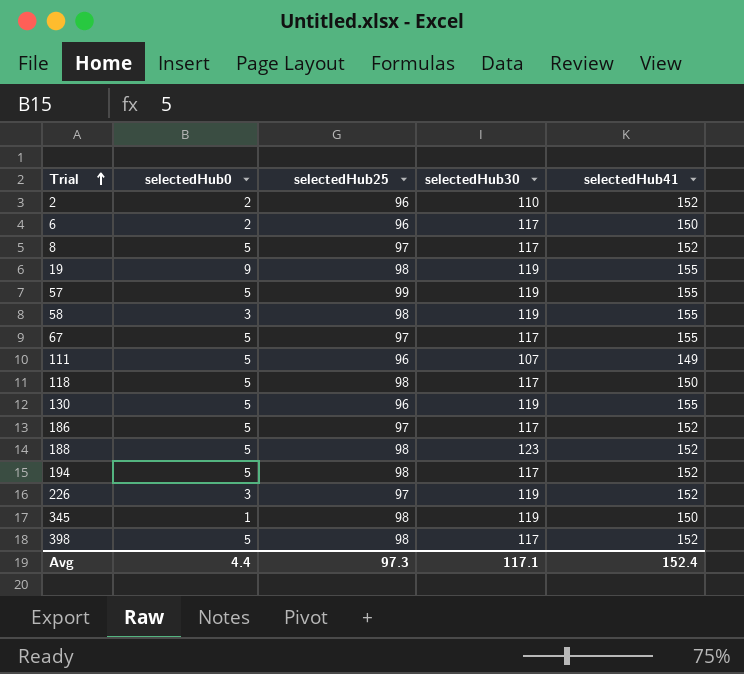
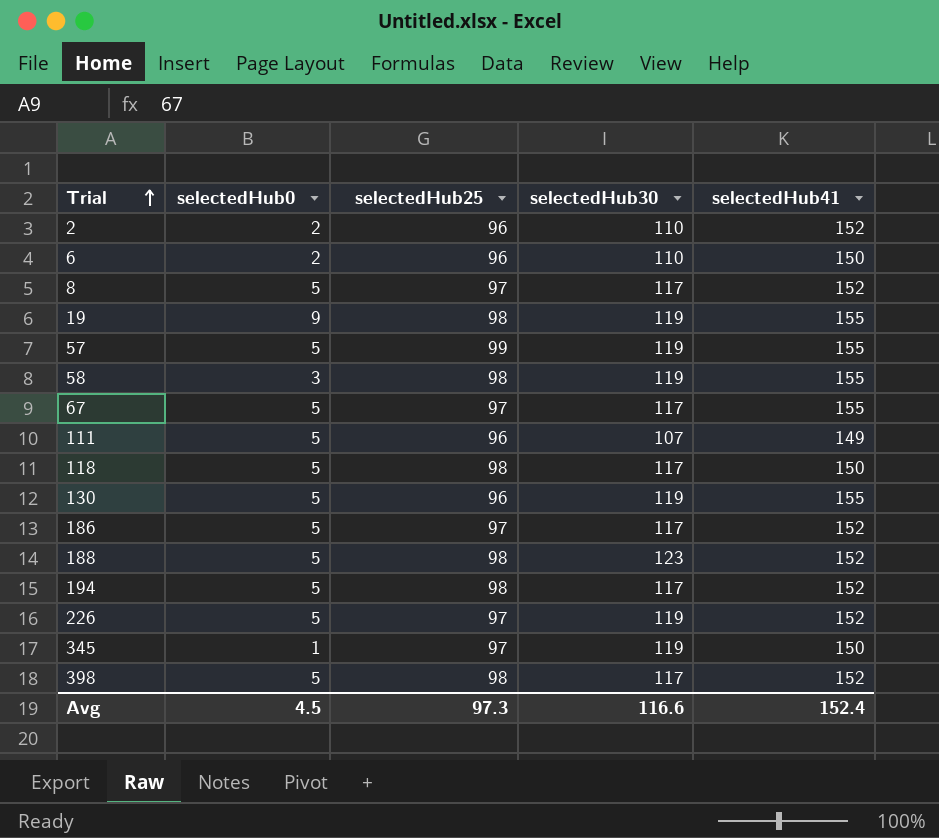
6 | selectedHub30: 117 -> 110
226 | selectedHub0: 3 -> 5
345 | selectedHub25: 98 -> 97
Avg | selectedHub0: 4.4 -> 4.5
Avg | selectedHub30: 117.1 -> 116.6

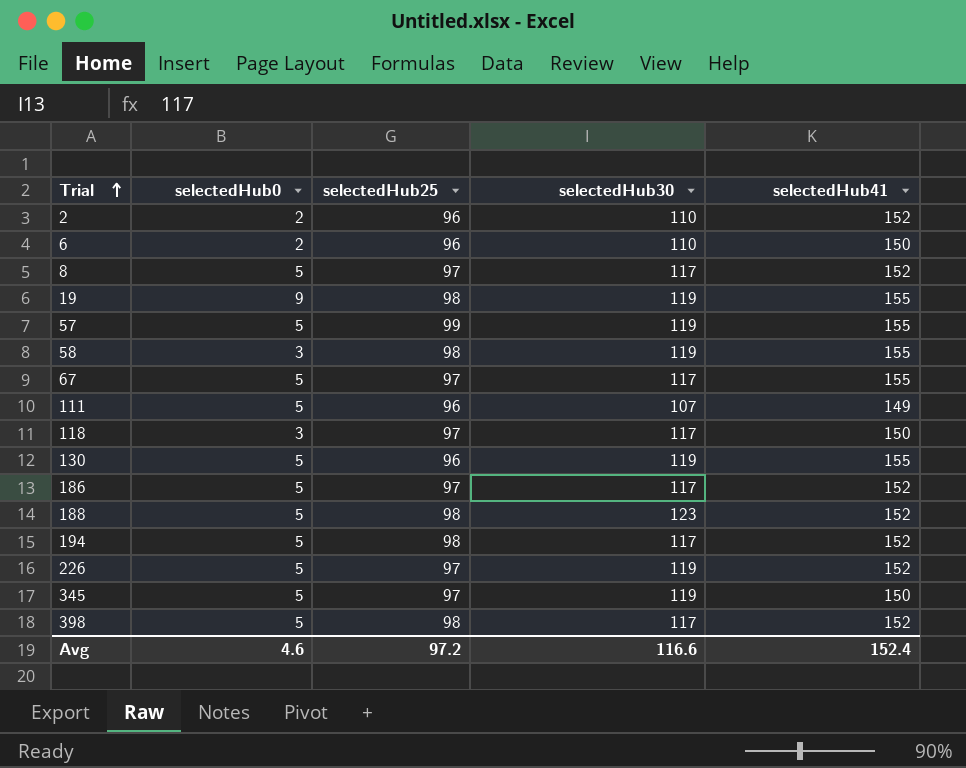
118 | selectedHub0: 5 -> 3
118 | selectedHub25: 98 -> 97
345 | selectedHub0: 1 -> 5
Avg | selectedHub0: 4.5 -> 4.6
Avg | selectedHub25: 97.3 -> 97.2

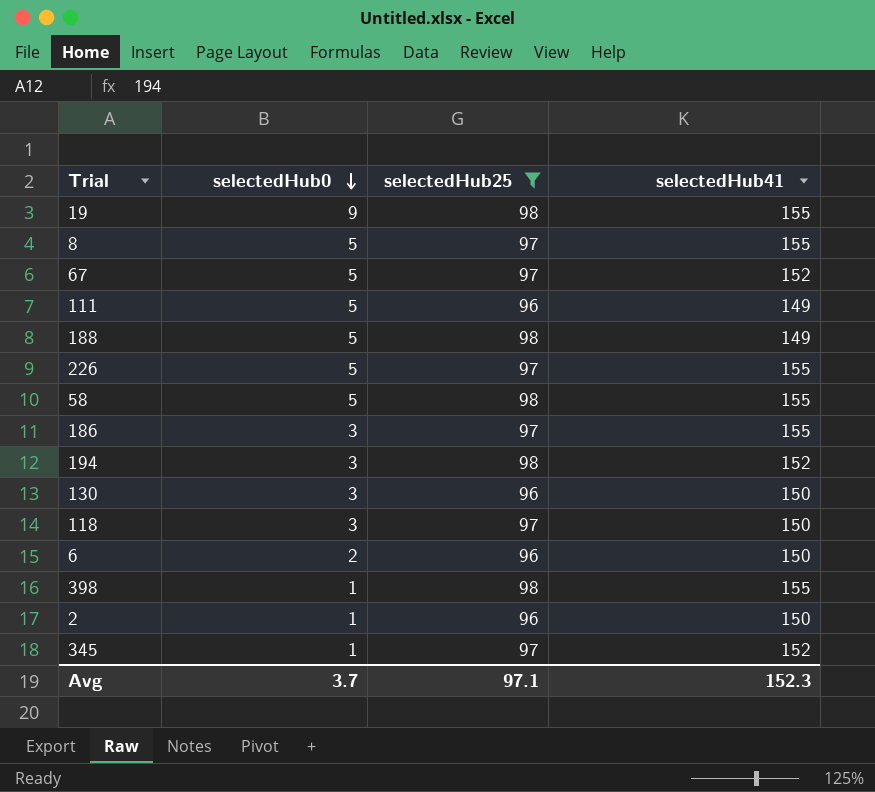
filter: none -> selectedHub25 != 99
row order: Trial ascending -> selectedHub0 descending
column selectedHub30 | position: 4 -> none
8 | selectedHub41: 152 -> 155
67 | selectedHub41: 155 -> 152
188 | selectedHub41: 152 -> 149
226 | selectedHub41: 152 -> 155
58 | selectedHub0: 3 -> 5
186 | selectedHub0: 5 -> 3
186 | selectedHub41: 152 -> 155
194 | selectedHub0: 5 -> 3
130 | selectedHub0: 5 -> 3
130 | selectedHub41: 155 -> 150
398 | selectedHub0: 5 -> 1
398 | selectedHub41: 152 -> 155
2 | selectedHub0: 2 -> 1
2 | selectedHub41: 152 -> 150
345 | selectedHub0: 5 -> 1
345 | selectedHub41: 150 -> 152
Avg | selectedHub0: 4.6 -> 3.7
Avg | selectedHub25: 97.2 -> 97.1
Avg | selectedHub41: 152.4 -> 152.3

